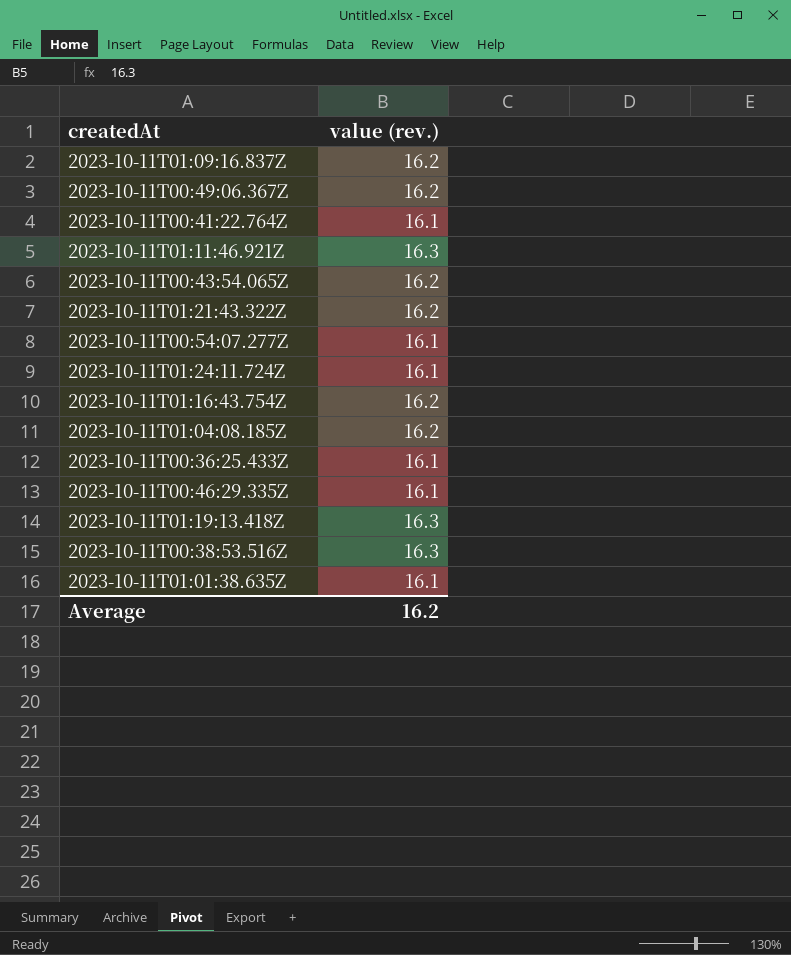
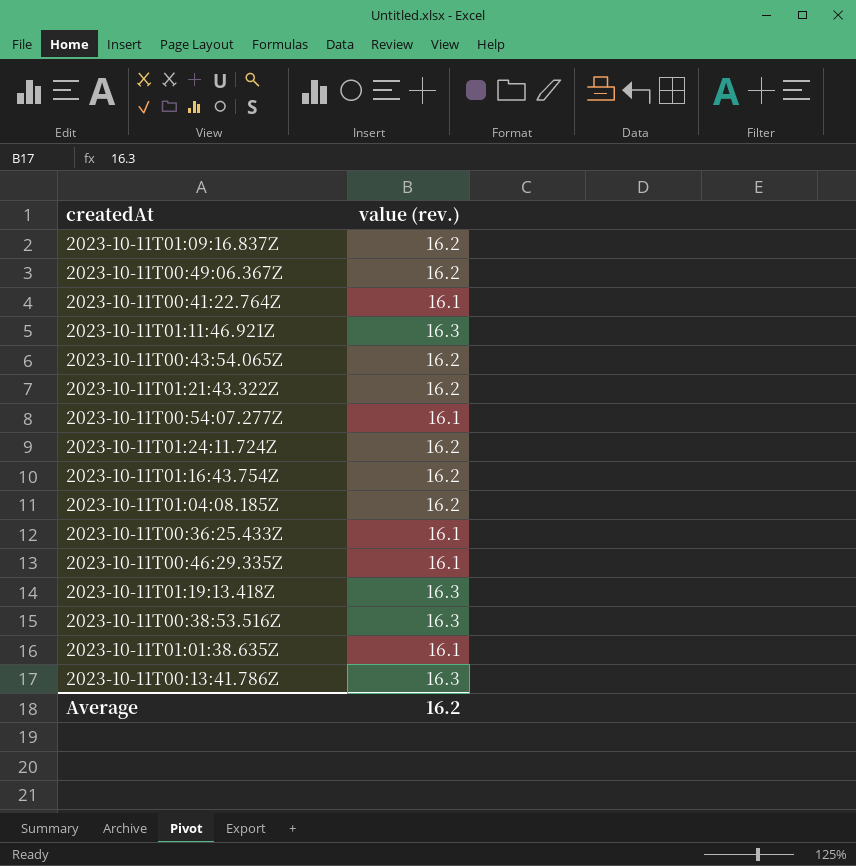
2023-10-11T01:24:11.724Z | value (rev.): 16.1 -> 16.2
row 2023-10-11T00:13:41.786Z: none -> 16.3

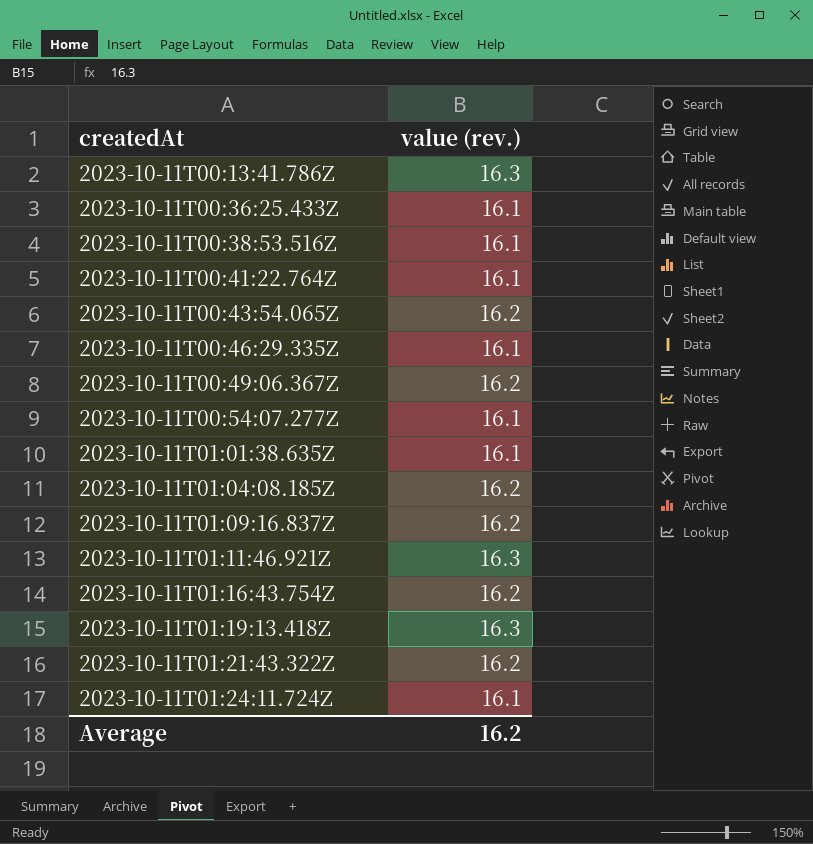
row order: none -> createdAt ascending
2023-10-11T00:38:53.516Z | value (rev.): 16.3 -> 16.1
2023-10-11T01:24:11.724Z | value (rev.): 16.2 -> 16.1

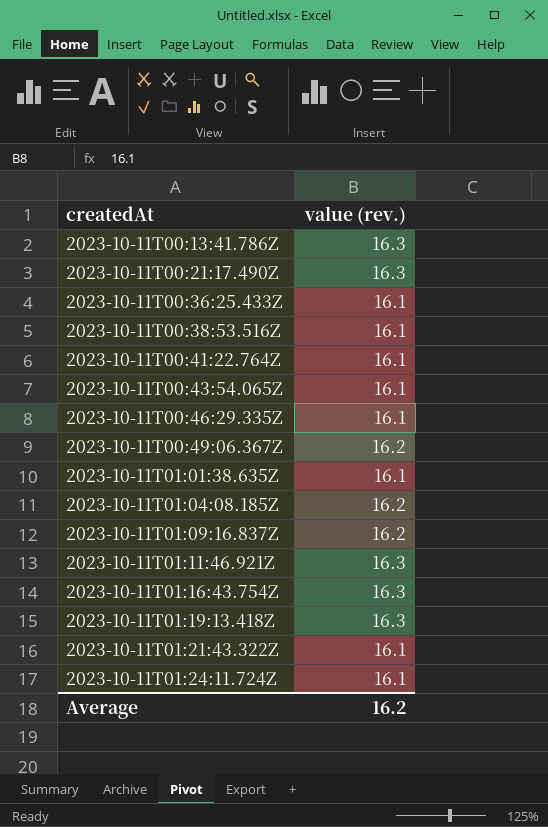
row 2023-10-11T00:54:07.277Z: 16.1 -> none
row 2023-10-11T00:21:17.490Z: none -> 16.3
2023-10-11T00:43:54.065Z | value (rev.): 16.2 -> 16.1
2023-10-11T01:16:43.754Z | value (rev.): 16.2 -> 16.3
2023-10-11T01:21:43.322Z | value (rev.): 16.2 -> 16.1

